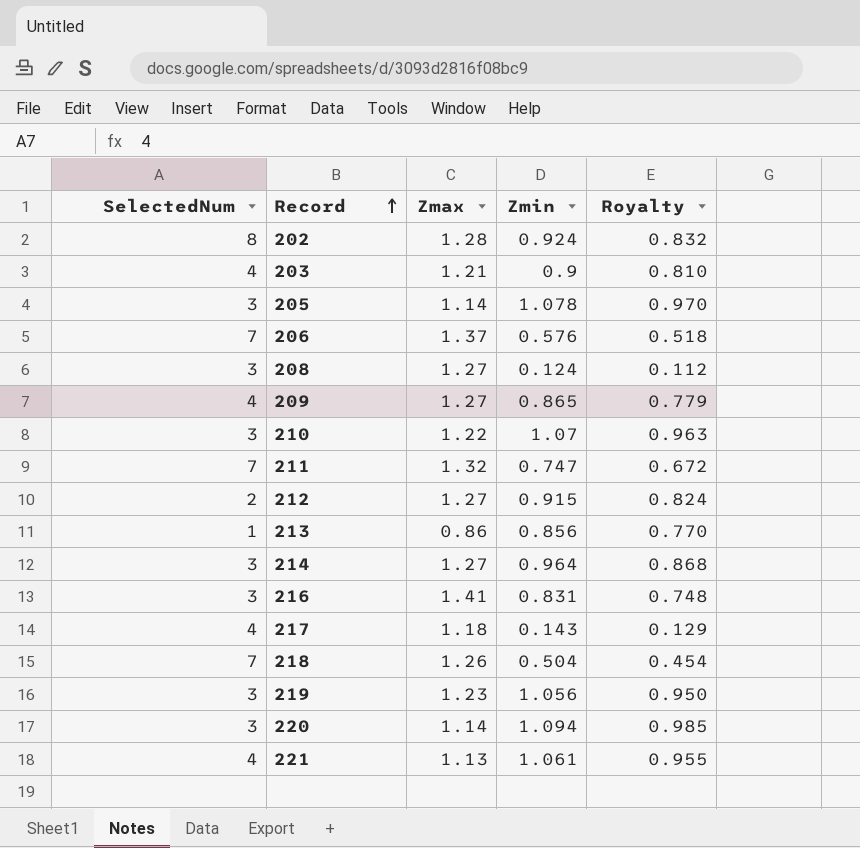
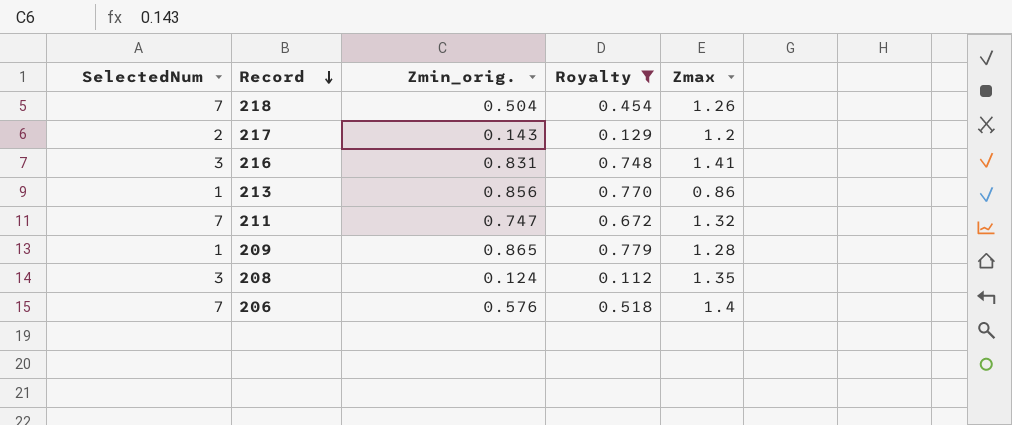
filter: none -> Royalty <= 0.779
row order: Record ascending -> Record descending
column name: Zmin -> Zmin_orig.
column Zmax | position: 3 -> 5
217 | SelectedNum: 4 -> 2
217 | Zmax: 1.18 -> 1.2
209 | SelectedNum: 4 -> 1
209 | Zmax: 1.27 -> 1.28
208 | Zmax: 1.27 -> 1.35
206 | Zmax: 1.37 -> 1.4

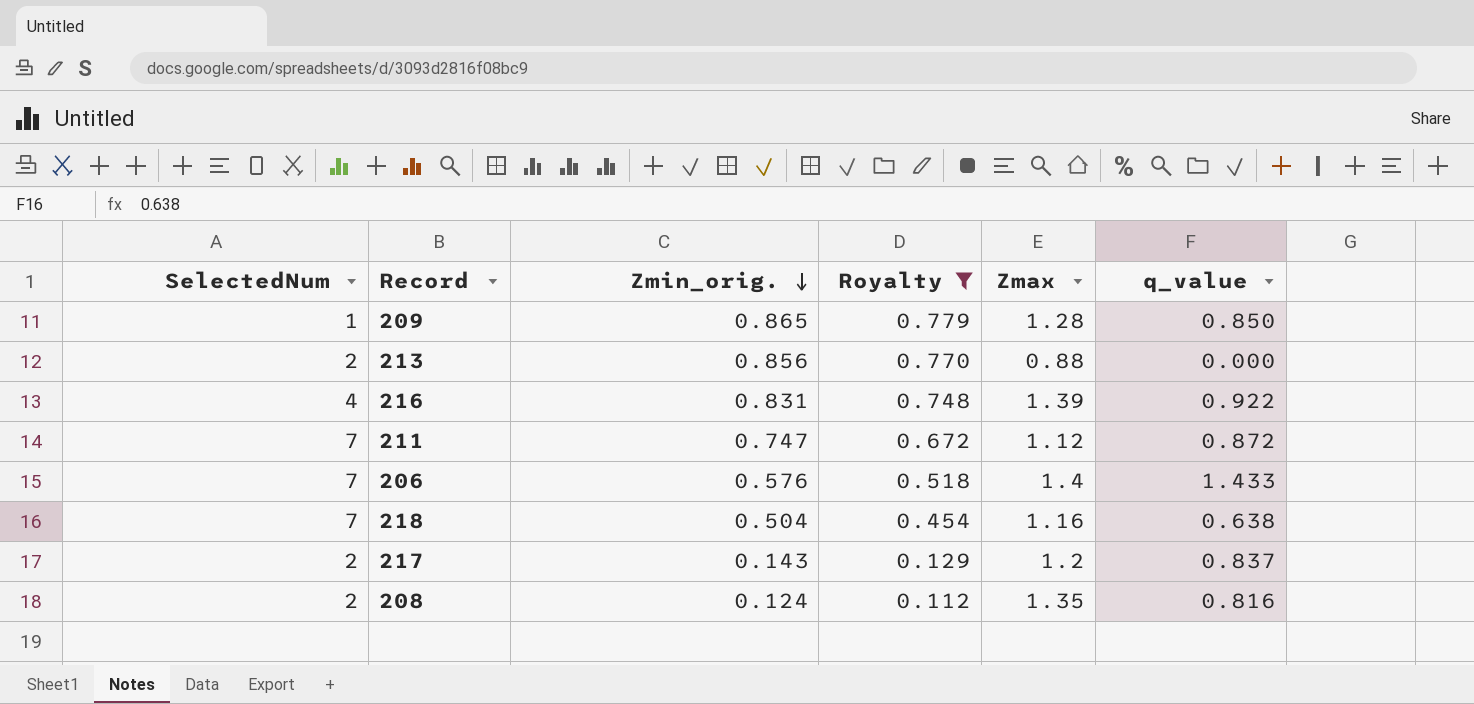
row order: Record descending -> Zmin_orig. descending
column q_value | position: none -> 6
213 | SelectedNum: 1 -> 2
213 | Zmax: 0.86 -> 0.88
216 | SelectedNum: 3 -> 4
216 | Zmax: 1.41 -> 1.39
211 | Zmax: 1.32 -> 1.12
218 | Zmax: 1.26 -> 1.16
208 | SelectedNum: 3 -> 2

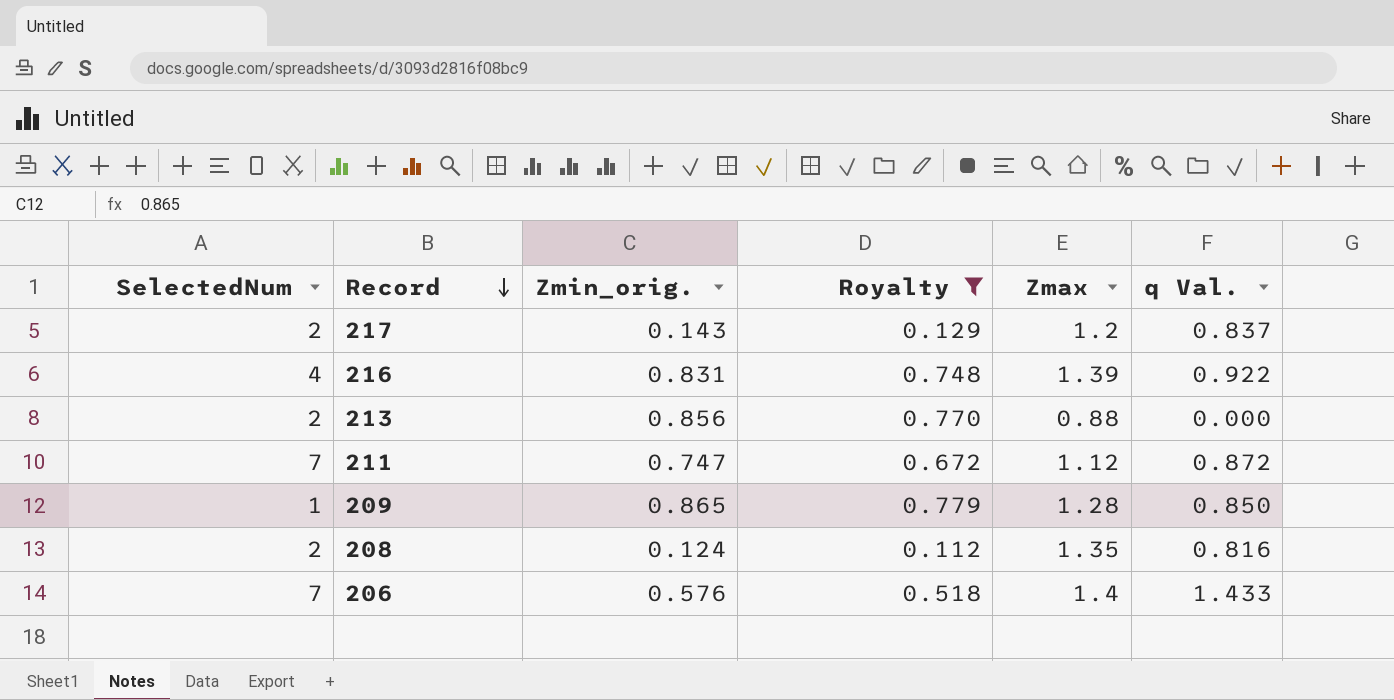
row order: Zmin_orig. descending -> Record descending
column name: q_value -> q Val.
row 218: 7 | 0.504 | 0.454 | 1.16 | 0.638 -> none

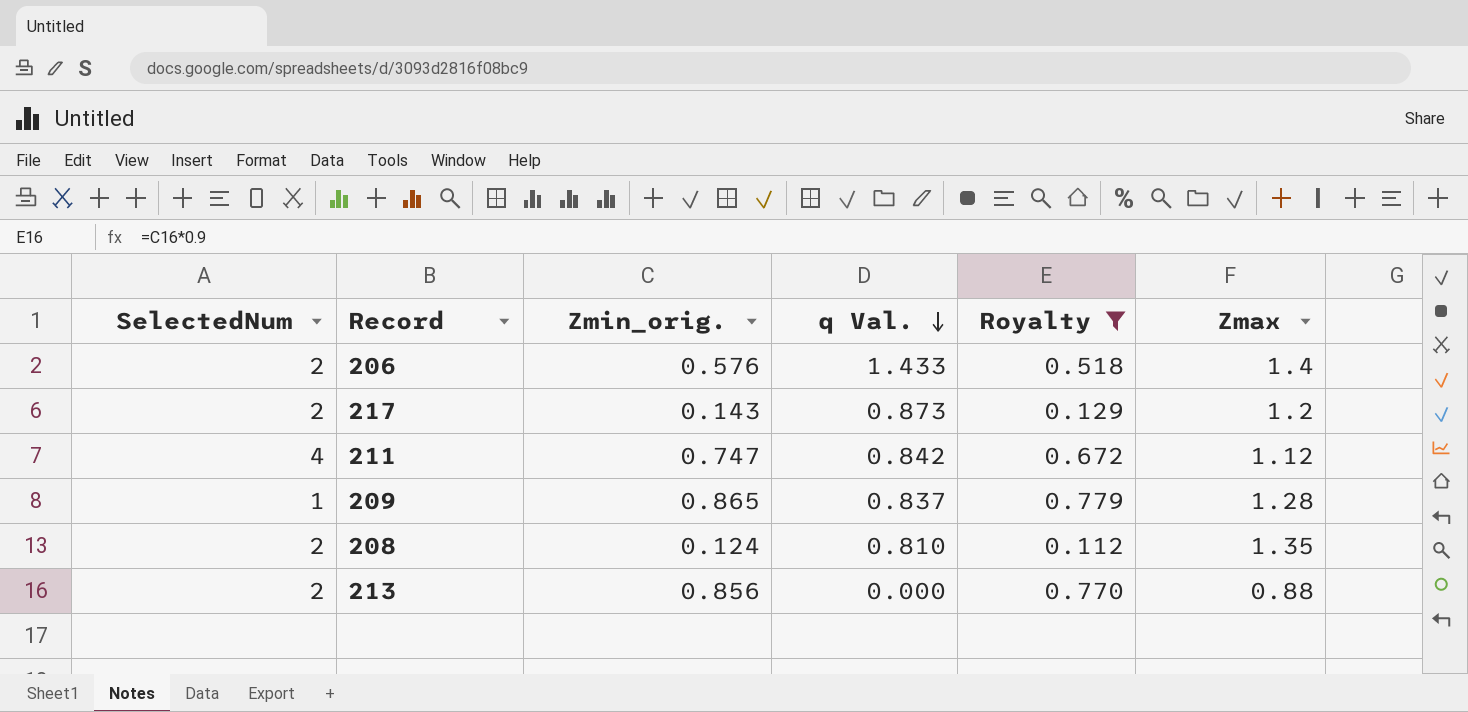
row order: Record descending -> q Val. descending
column q Val. | position: 6 -> 4
row 216: 4 | 0.831 | 0.748 | 1.39 | 0.922 -> none
206 | SelectedNum: 7 -> 2
217 | q Val.: 0.837 -> 0.873
211 | SelectedNum: 7 -> 4
211 | q Val.: 0.872 -> 0.842
209 | q Val.: 0.850 -> 0.837
208 | q Val.: 0.816 -> 0.810

